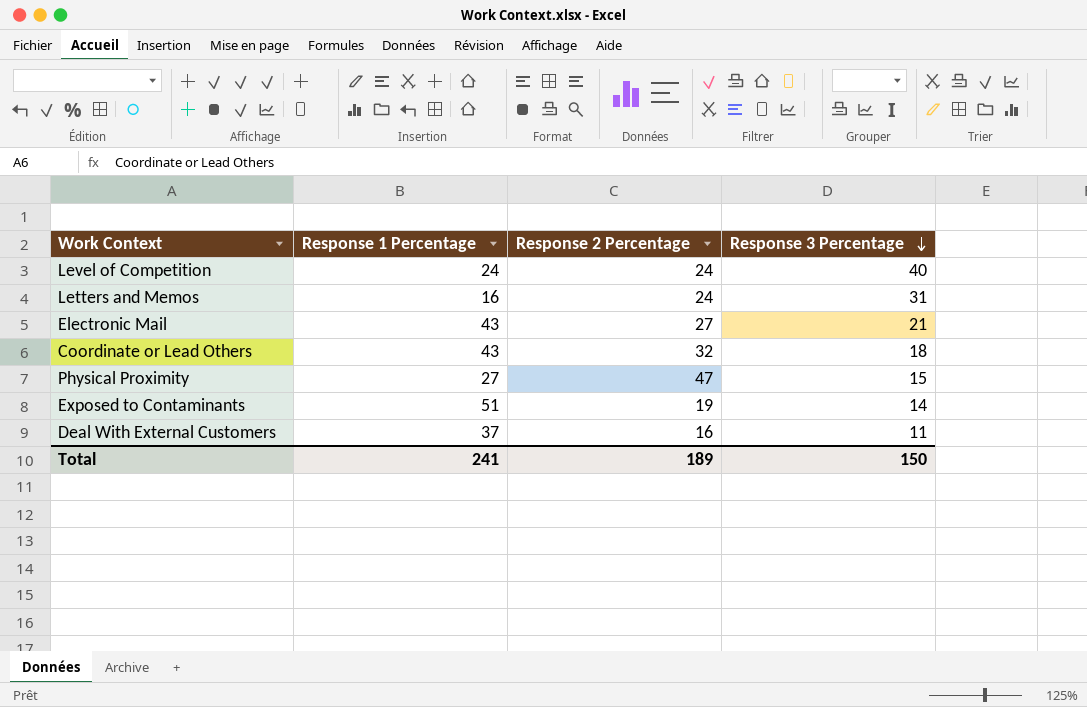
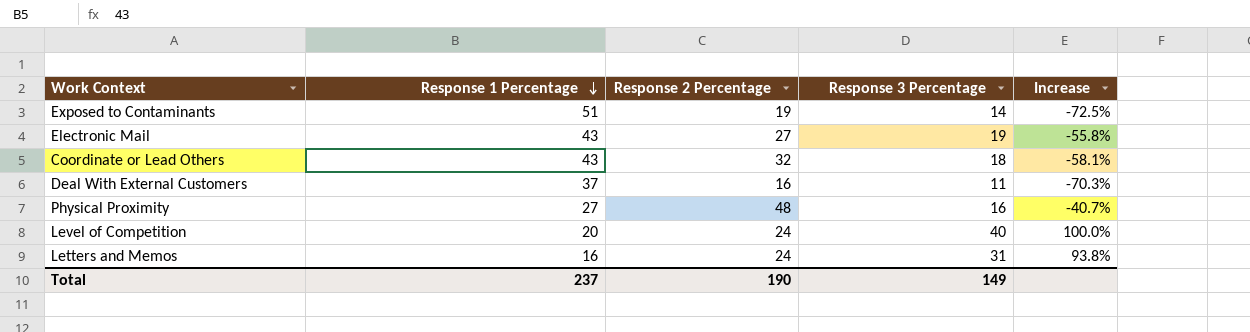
row order: Response 3 Percentage descending -> Response 1 Percentage descending
column Increase | formula: none -> ([Response 3 Percentage] - [Response 1 Percentage]) / [Response 1 Percentage]
Electronic Mail | Response 3 Percentage: 21 -> 19
Physical Proximity | Response 2 Percentage: 47 -> 48
Physical Proximity | Response 3 Percentage: 15 -> 16
Level of Competition | Response 1 Percentage: 24 -> 20
Total | Response 1 Percentage: 241 -> 237
Total | Response 2 Percentage: 189 -> 190
Total | Response 3 Percentage: 150 -> 149

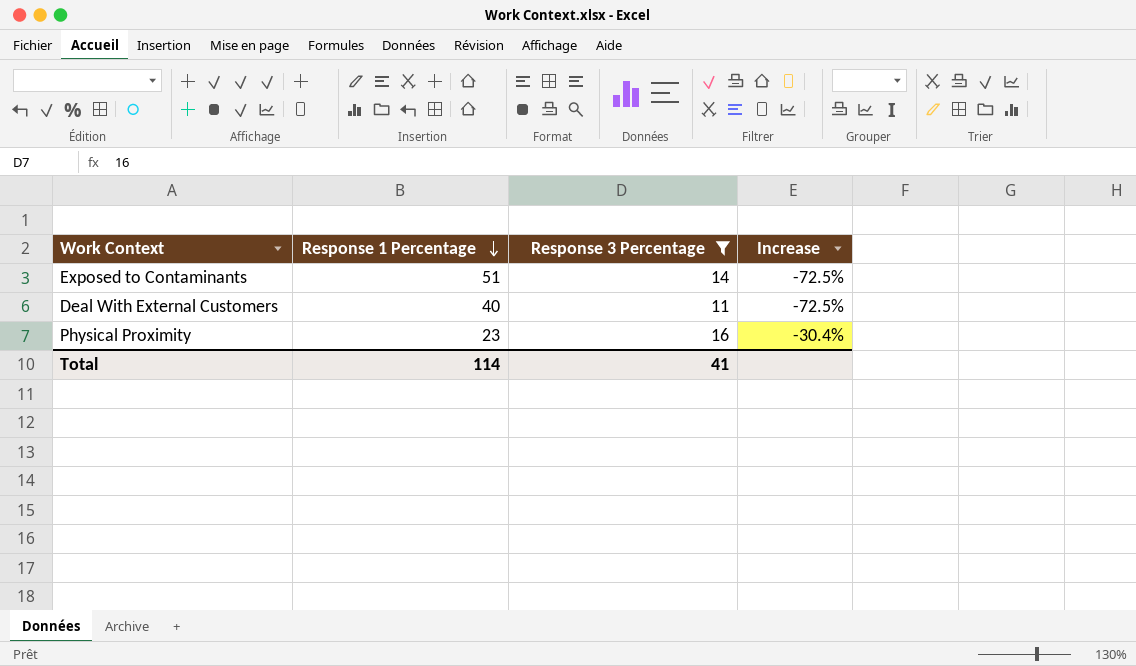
filter: none -> Response 3 Percentage <= 16
column Response 2 Percentage | position: 3 -> none
Deal With External Customers | Response 1 Percentage: 37 -> 40
Deal With External Customers | Increase: -70.3% -> -72.5%
Physical Proximity | Response 1 Percentage: 27 -> 23
Physical Proximity | Increase: -40.7% -> -30.4%
Total | Response 1 Percentage: 237 -> 114
Total | Response 3 Percentage: 149 -> 41

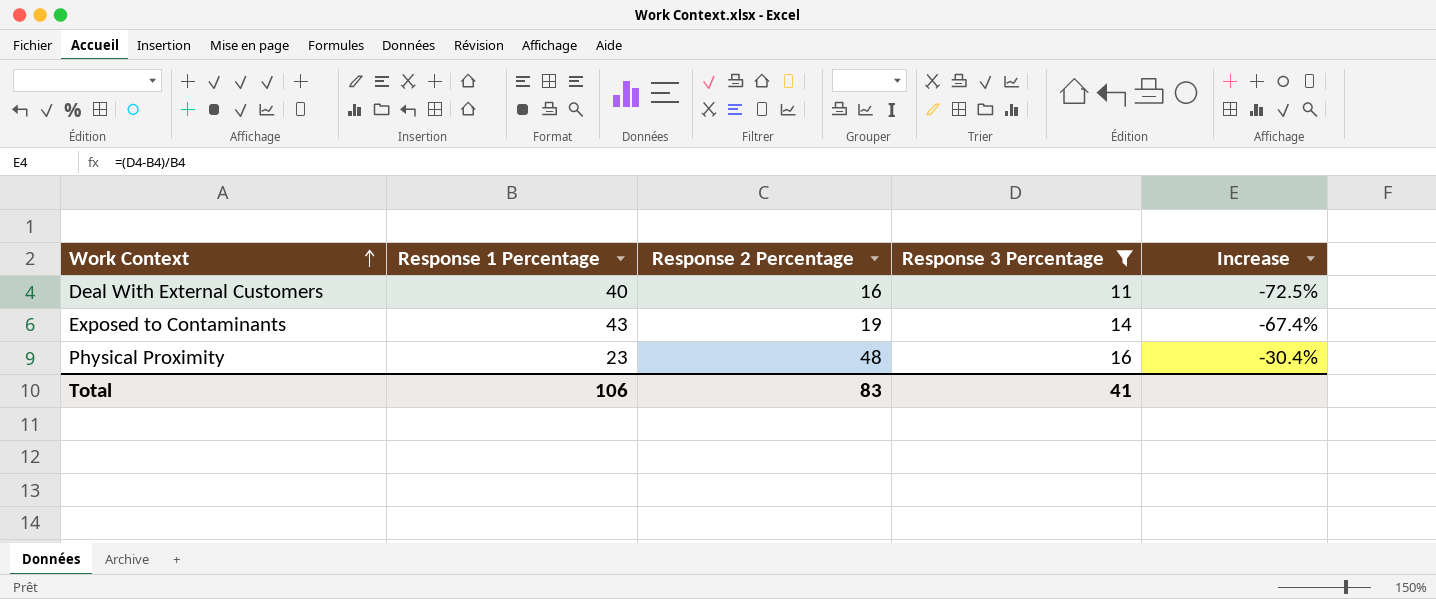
row order: Response 1 Percentage descending -> Work Context ascending
column Response 2 Percentage | position: none -> 3
Exposed to Contaminants | Response 1 Percentage: 51 -> 43
Exposed to Contaminants | Increase: -72.5% -> -67.4%
Total | Response 1 Percentage: 114 -> 106

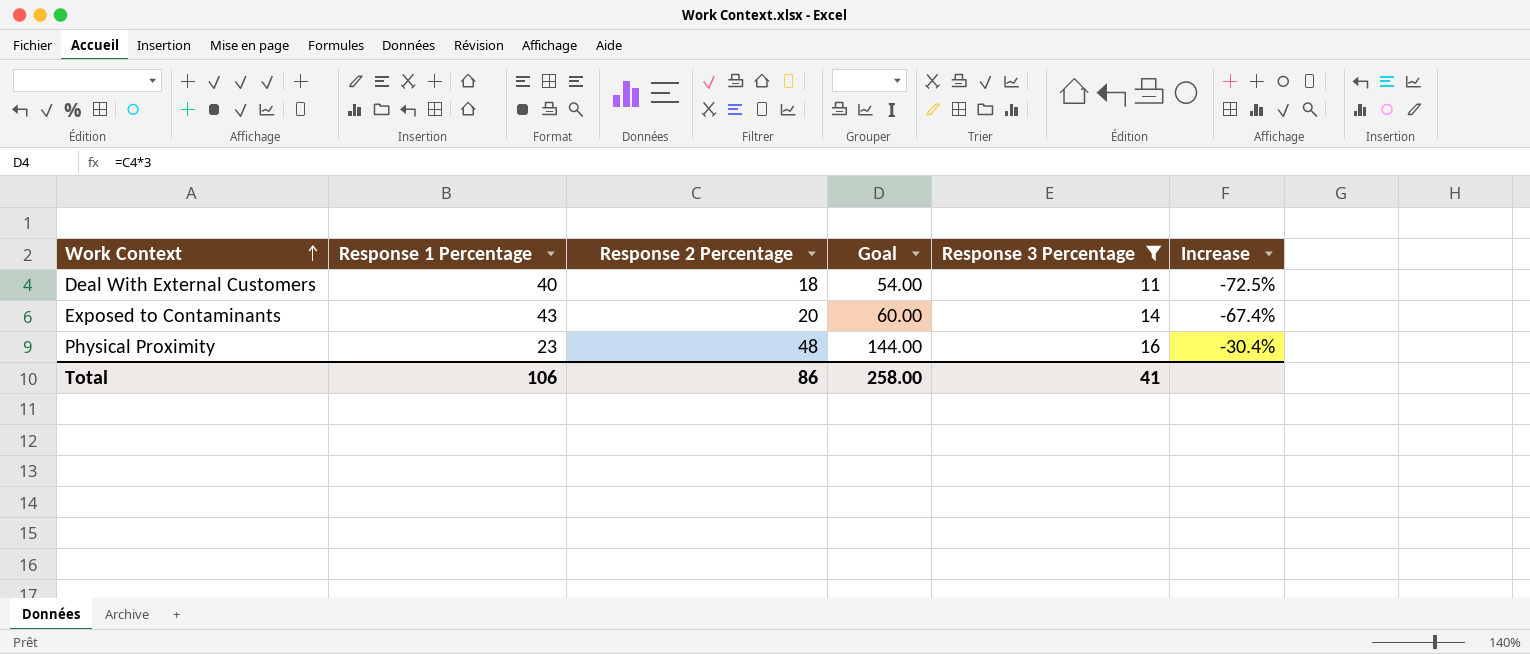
column Goal | formula: none -> [Response 2 Percentage] * 3
Deal With External Customers | Response 2 Percentage: 16 -> 18
Exposed to Contaminants | Response 2 Percentage: 19 -> 20
Total | Response 2 Percentage: 83 -> 86

